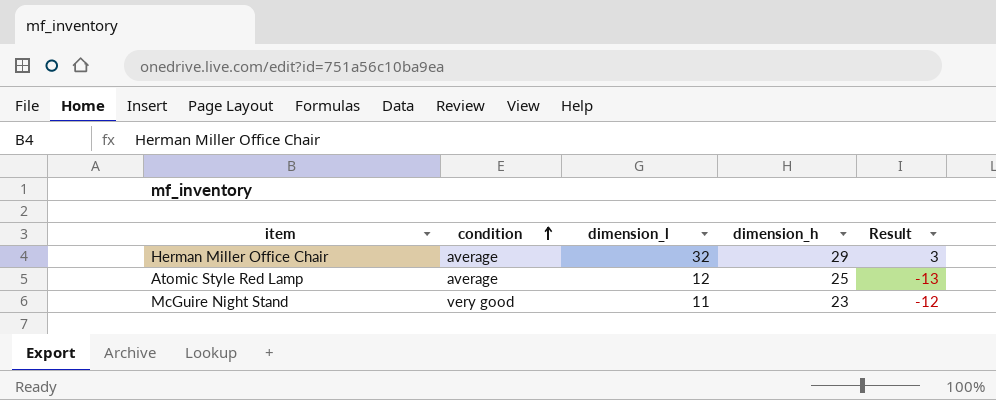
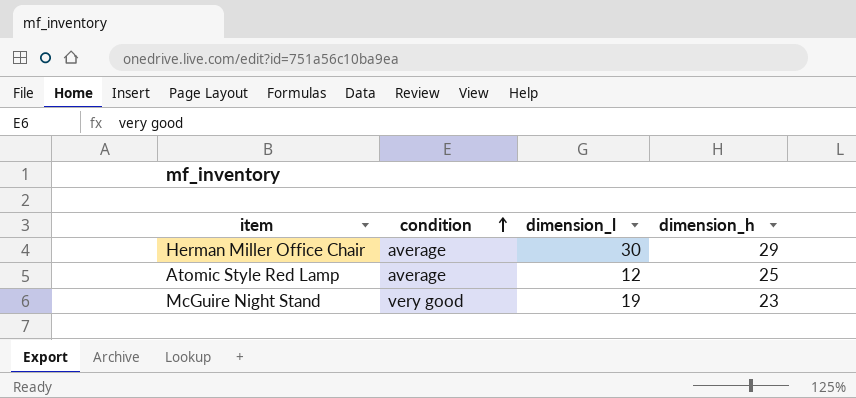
column Result | formula: [dimension_l] - [dimension_h] -> none
Herman Miller Office Chair | dimension_l: 32 -> 30
McGuire Night Stand | dimension_l: 11 -> 19

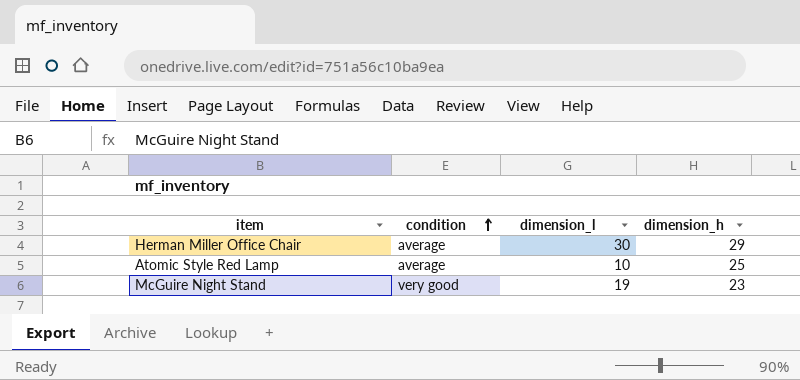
Atomic Style Red Lamp | dimension_l: 12 -> 10

